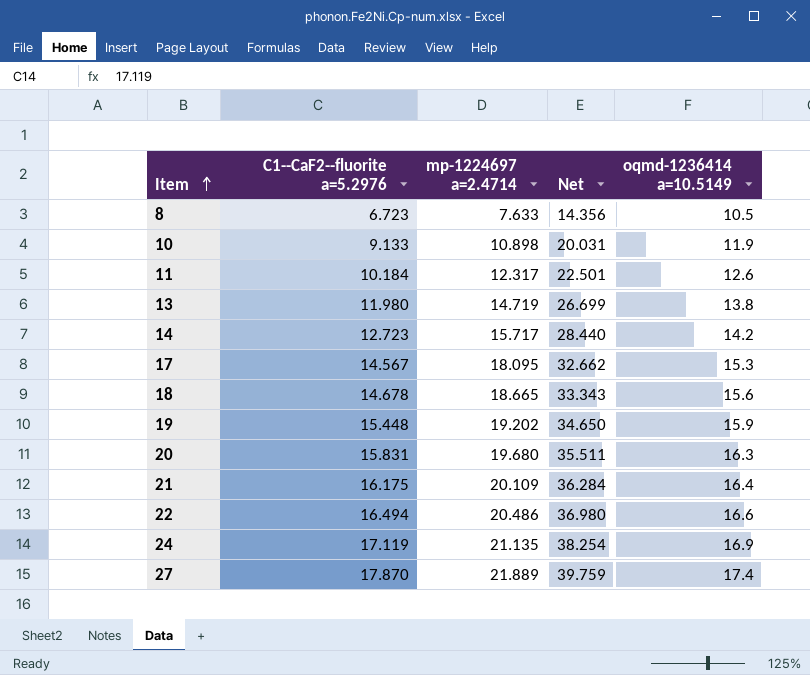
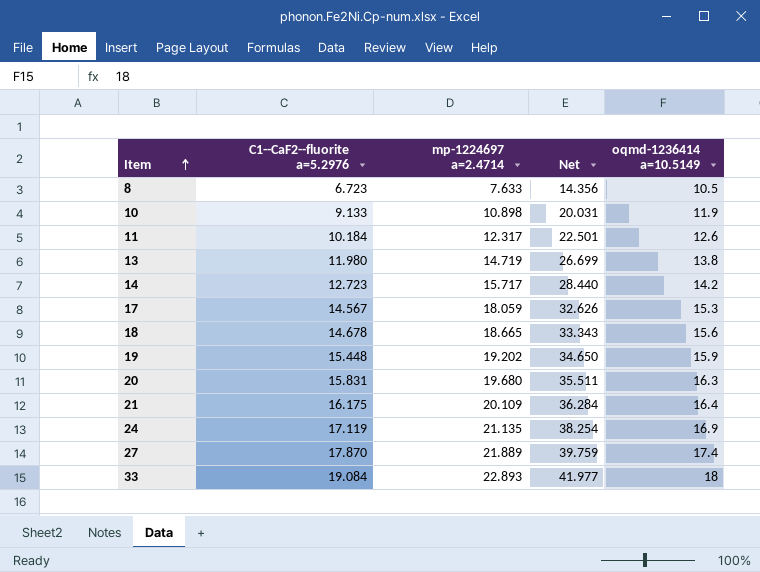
row 22: 16.494 | 20.486 | 36.980 | 16.6 -> none
17 | mp-1224697 a=2.4714: 18.095 -> 18.059
17 | Net: 32.662 -> 32.626
row 33: none -> 19.084 | 22.893 | 41.977 | 18

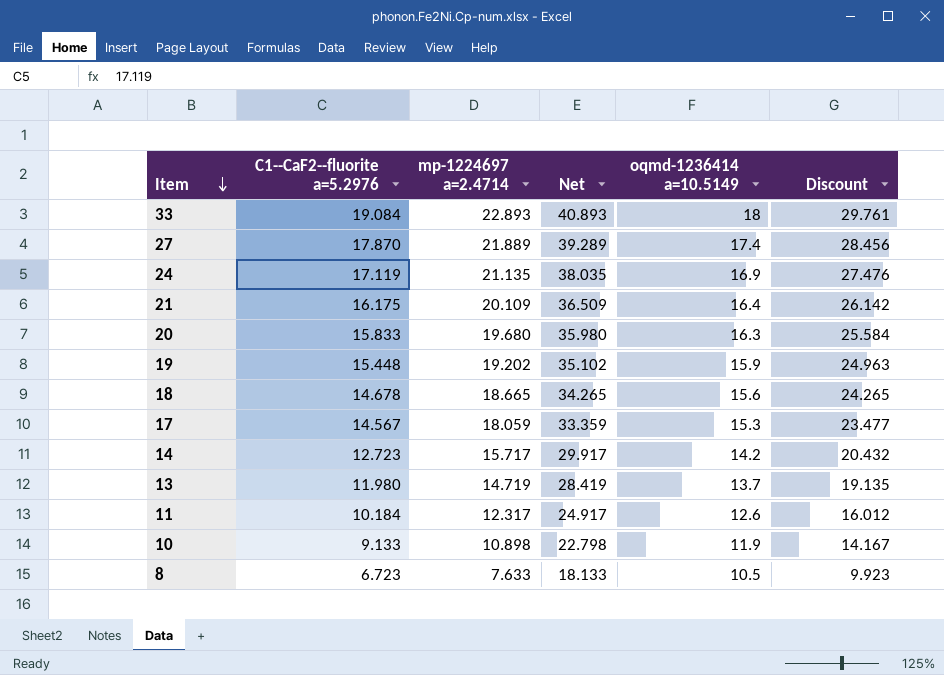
row order: Item ascending -> Item descending
column Net | formula: [C1--CaF2--fluorite a=5.2976] + [mp-1224697 a=2.4714] -> [mp-1224697 a=2.4714] + [oqmd-1236414 a=10.5149]
column Discount | formula: none -> [mp-1224697 a=2.4714] * 1.3
20 | C1--CaF2--fluorite a=5.2976: 15.831 -> 15.833
13 | oqmd-1236414 a=10.5149: 13.8 -> 13.7

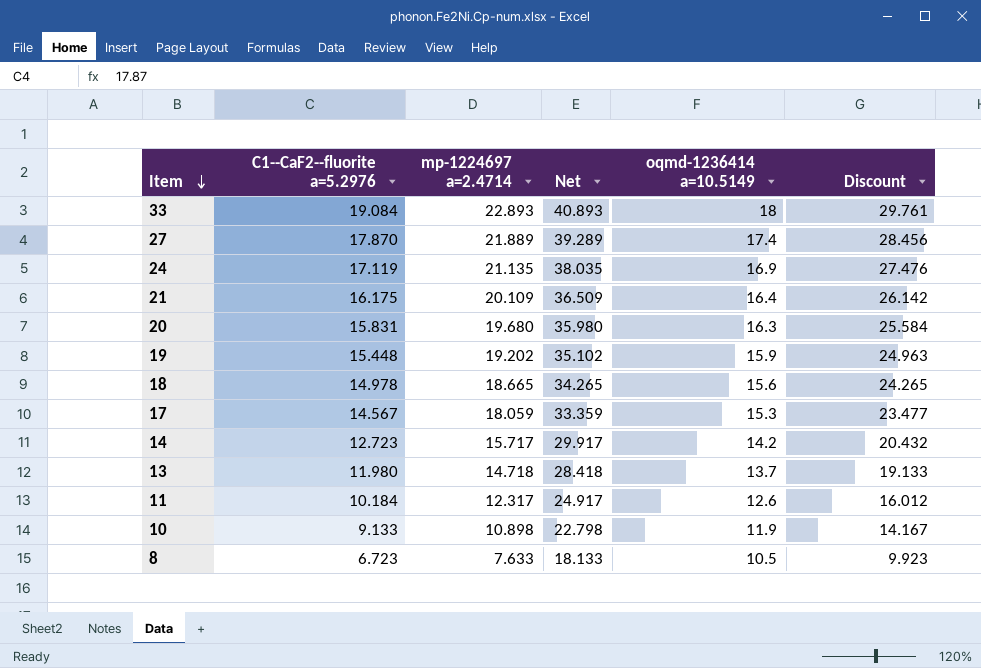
20 | C1--CaF2--fluorite a=5.2976: 15.833 -> 15.831
18 | C1--CaF2--fluorite a=5.2976: 14.678 -> 14.978
13 | mp-1224697 a=2.4714: 14.719 -> 14.718
13 | Net: 28.419 -> 28.418
13 | Discount: 19.135 -> 19.133

